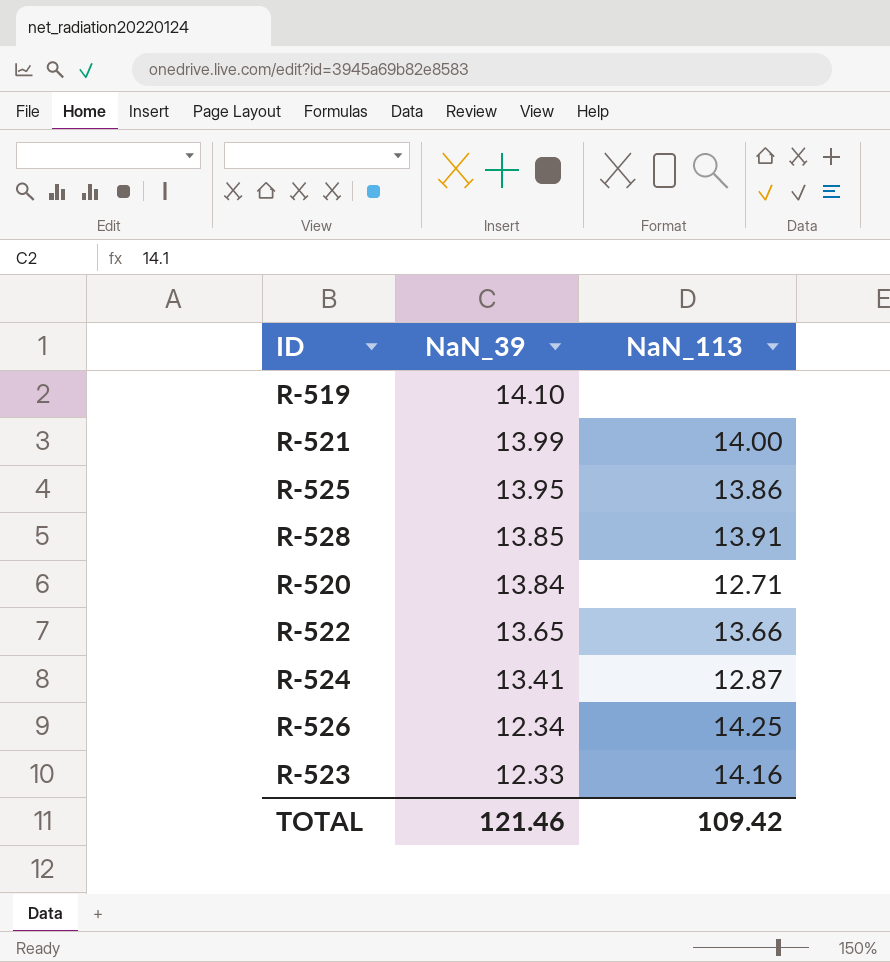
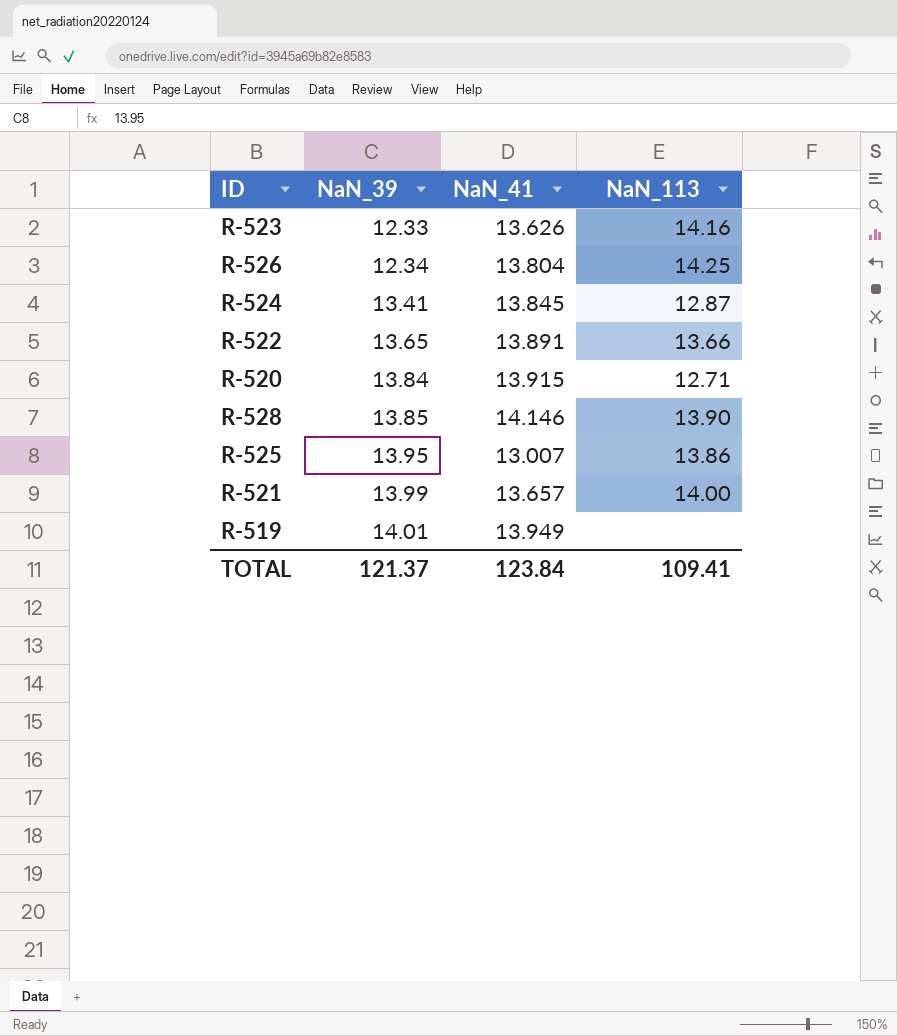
row order: NaN_39 descending -> NaN_39 ascending
column NaN_41 | position: none -> 3
R-528 | NaN_113: 13.91 -> 13.90
R-519 | NaN_39: 14.10 -> 14.01
TOTAL | NaN_39: 121.46 -> 121.37
TOTAL | NaN_113: 109.42 -> 109.41

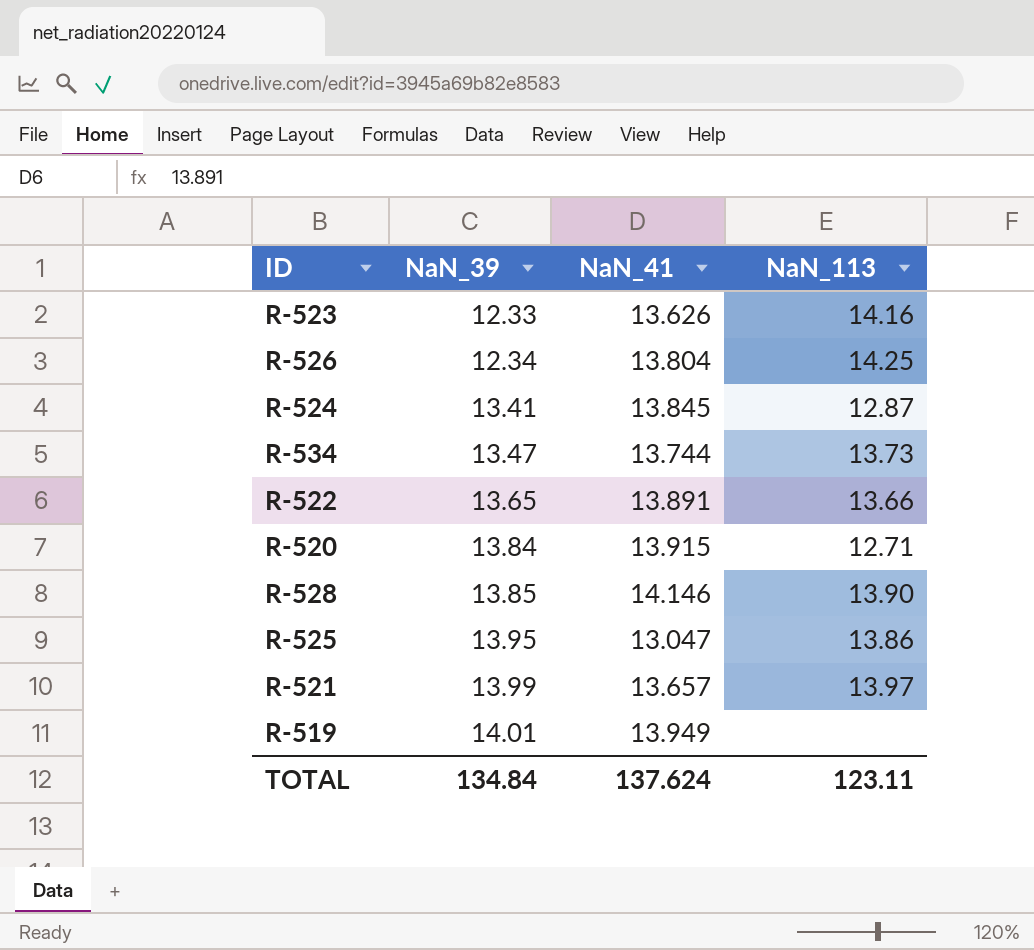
row R-534: none -> 13.47 | 13.744 | 13.73
R-525 | NaN_41: 13.007 -> 13.047
R-521 | NaN_113: 14.00 -> 13.97
TOTAL | NaN_39: 121.37 -> 134.84
TOTAL | NaN_41: 123.84 -> 137.624
TOTAL | NaN_113: 109.41 -> 123.11

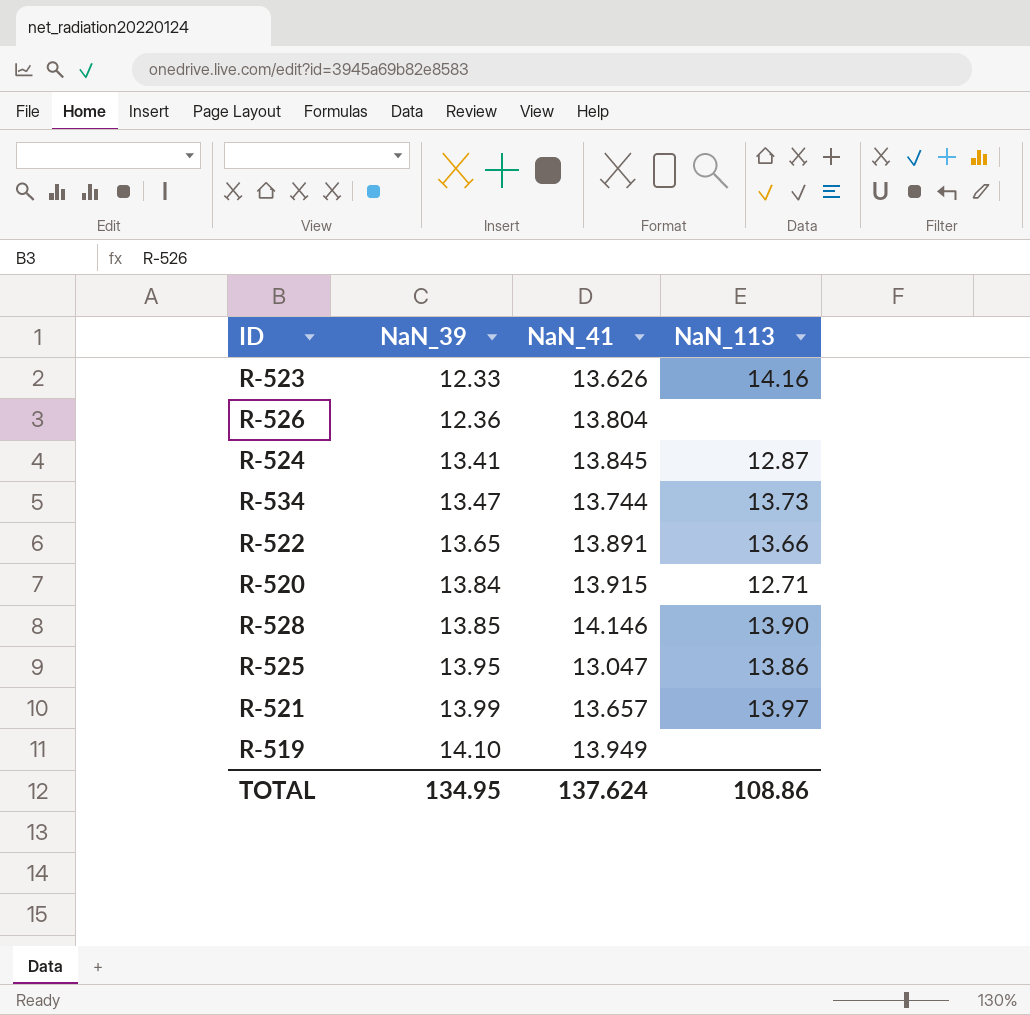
R-526 | NaN_39: 12.34 -> 12.36
R-526 | NaN_113: 14.25 -> none
R-519 | NaN_39: 14.01 -> 14.10
TOTAL | NaN_39: 134.84 -> 134.95
TOTAL | NaN_113: 123.11 -> 108.86

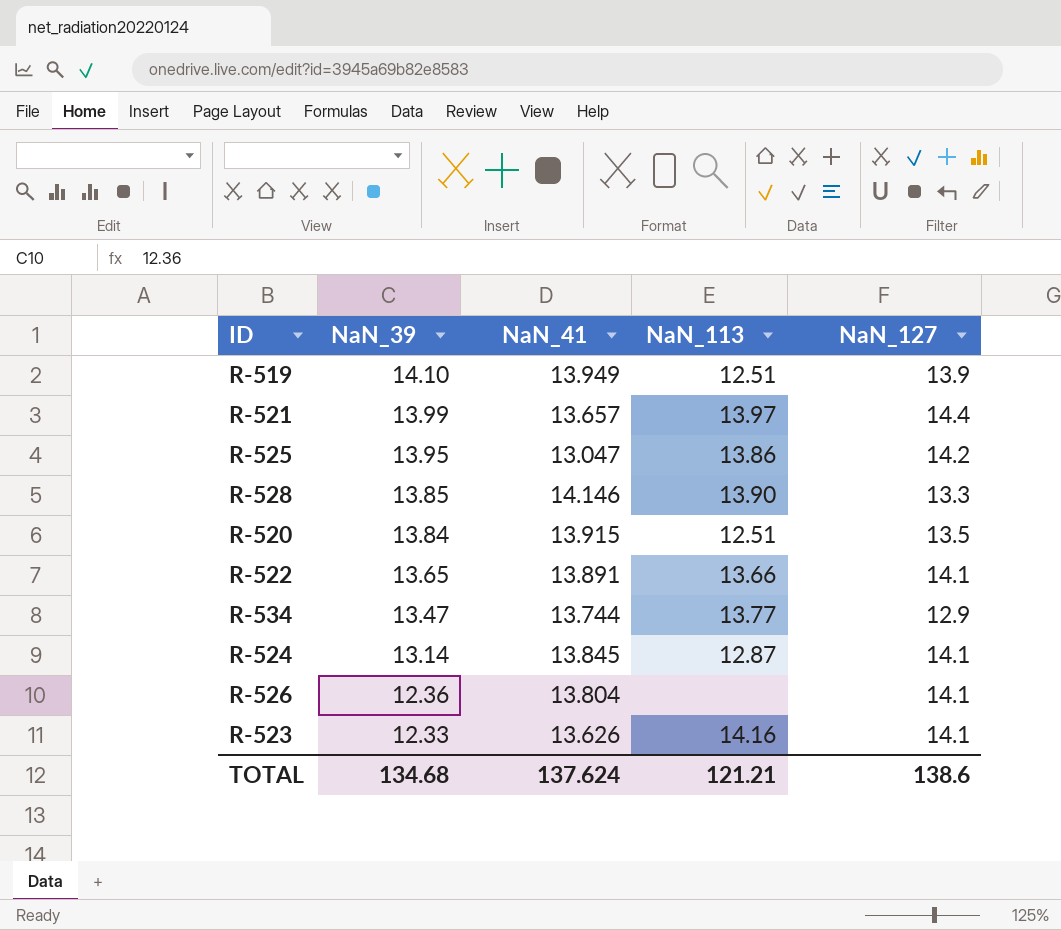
row order: NaN_39 ascending -> NaN_39 descending
column NaN_127 | position: none -> 5
R-519 | NaN_113: none -> 12.51
R-520 | NaN_113: 12.71 -> 12.51
R-534 | NaN_113: 13.73 -> 13.77
R-524 | NaN_39: 13.41 -> 13.14
TOTAL | NaN_39: 134.95 -> 134.68
TOTAL | NaN_113: 108.86 -> 121.21

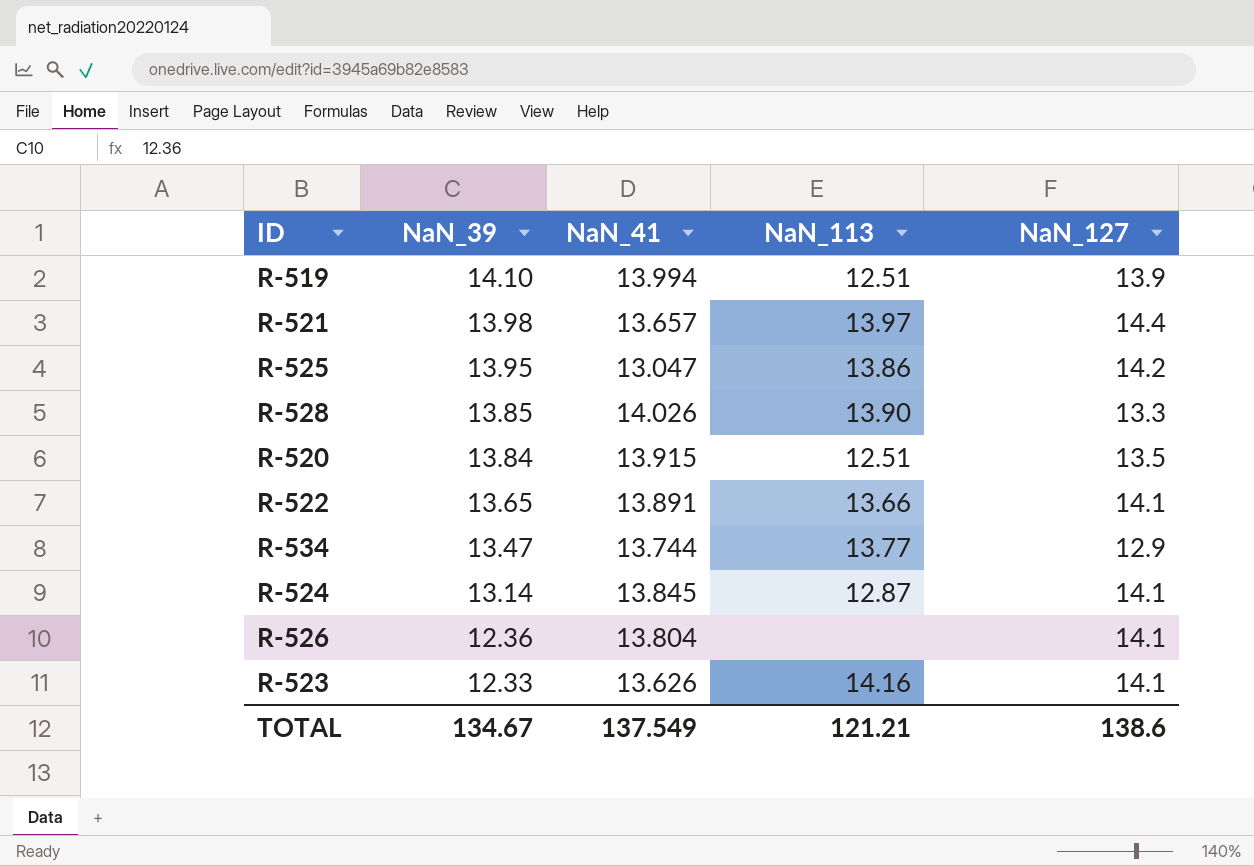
R-519 | NaN_41: 13.949 -> 13.994
R-521 | NaN_39: 13.99 -> 13.98
R-528 | NaN_41: 14.146 -> 14.026
TOTAL | NaN_39: 134.68 -> 134.67
TOTAL | NaN_41: 137.624 -> 137.549

